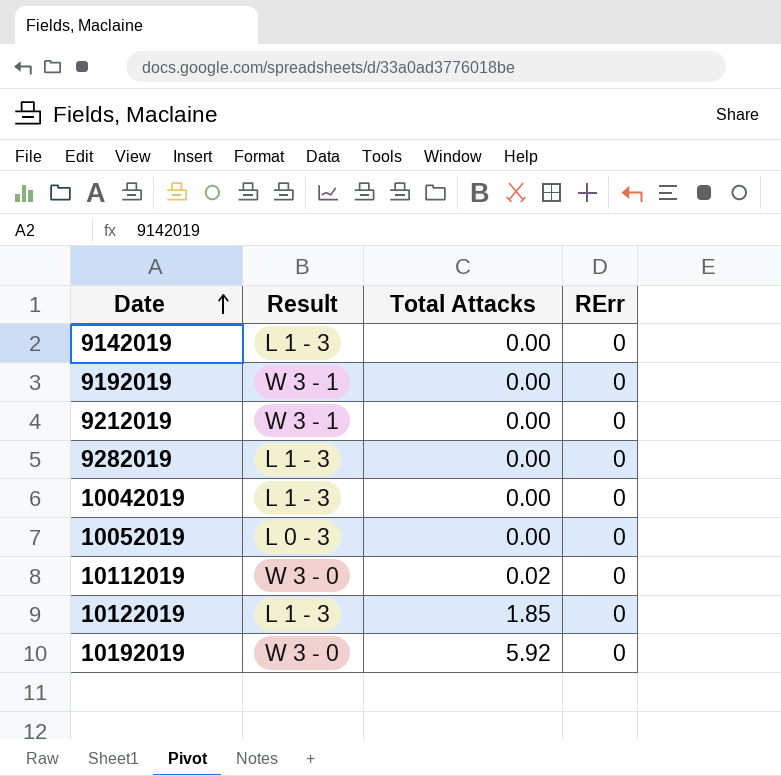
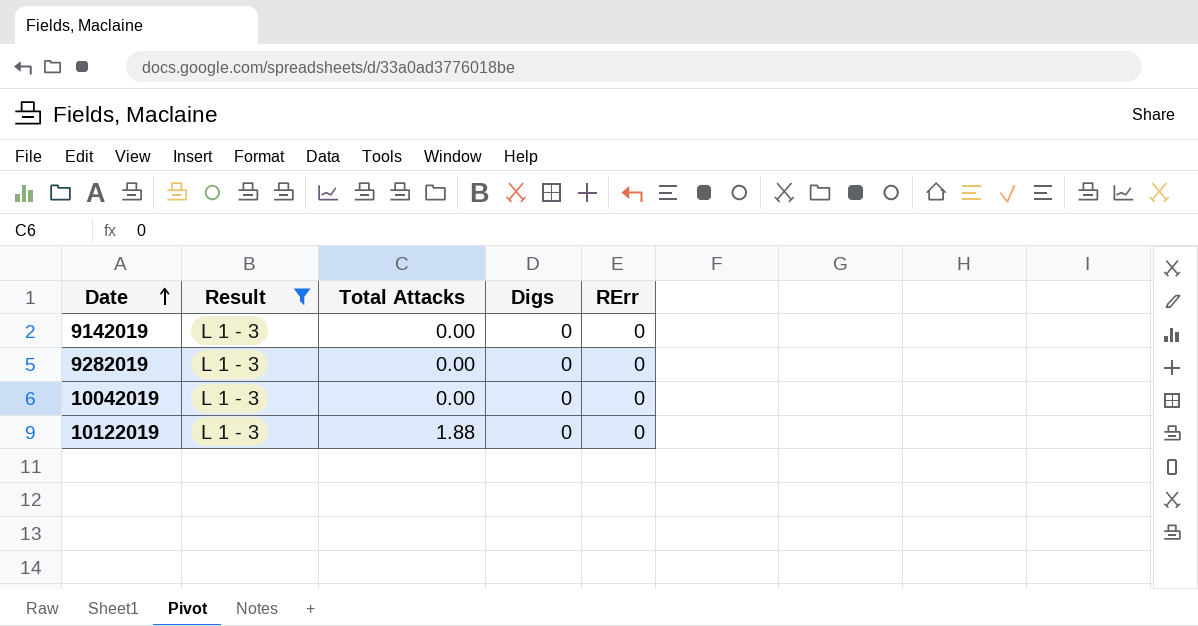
filter: none -> Result = L 1 - 3
column Digs | position: none -> 4
10122019 | Total Attacks: 1.85 -> 1.88

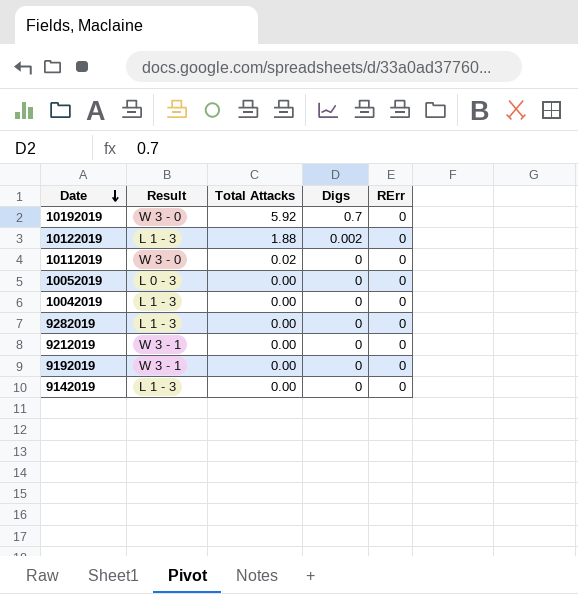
filter: Result = L 1 - 3 -> none
row order: Date ascending -> Date descending
10122019 | Digs: 0 -> 0.002

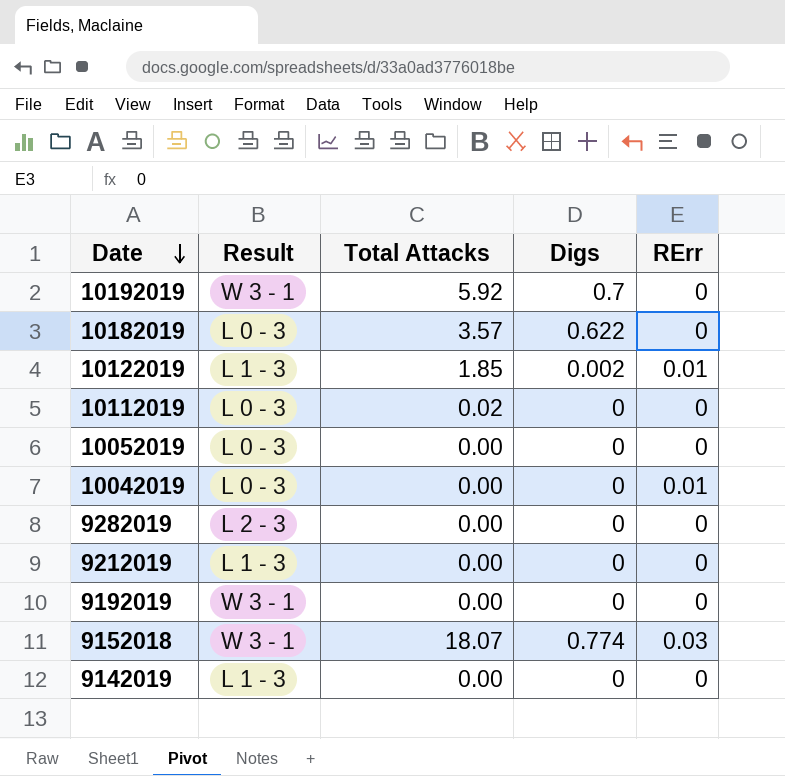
10192019 | Result: W 3 - 0 -> W 3 - 1
row 10182019: none -> L 0 - 3 | 3.57 | 0.622 | 0
10122019 | Total Attacks: 1.88 -> 1.85
10122019 | RErr: 0 -> 0.01
10112019 | Result: W 3 - 0 -> L 0 - 3
10042019 | Result: L 1 - 3 -> L 0 - 3
10042019 | RErr: 0 -> 0.01
9282019 | Result: L 1 - 3 -> L 2 - 3
9212019 | Result: W 3 - 1 -> L 1 - 3
row 9152018: none -> W 3 - 1 | 18.07 | 0.774 | 0.03

